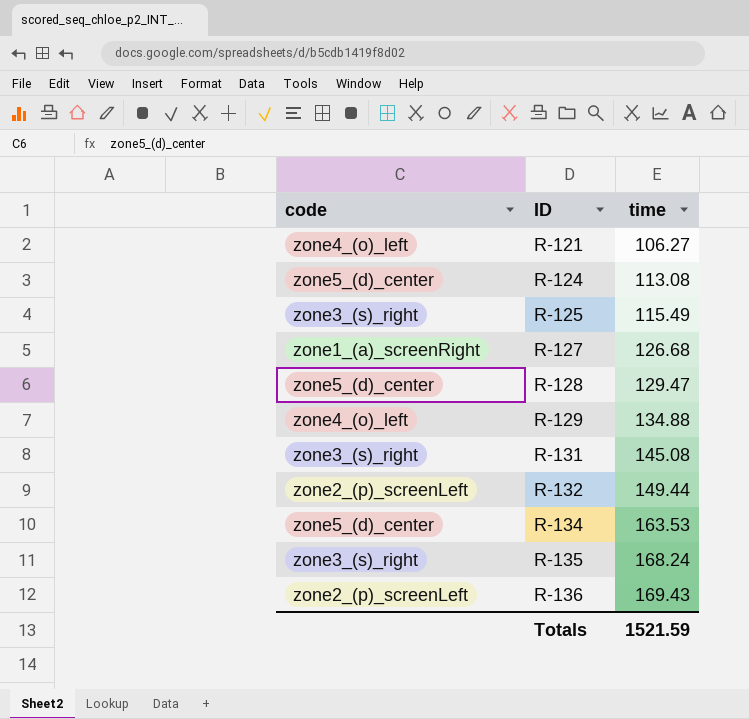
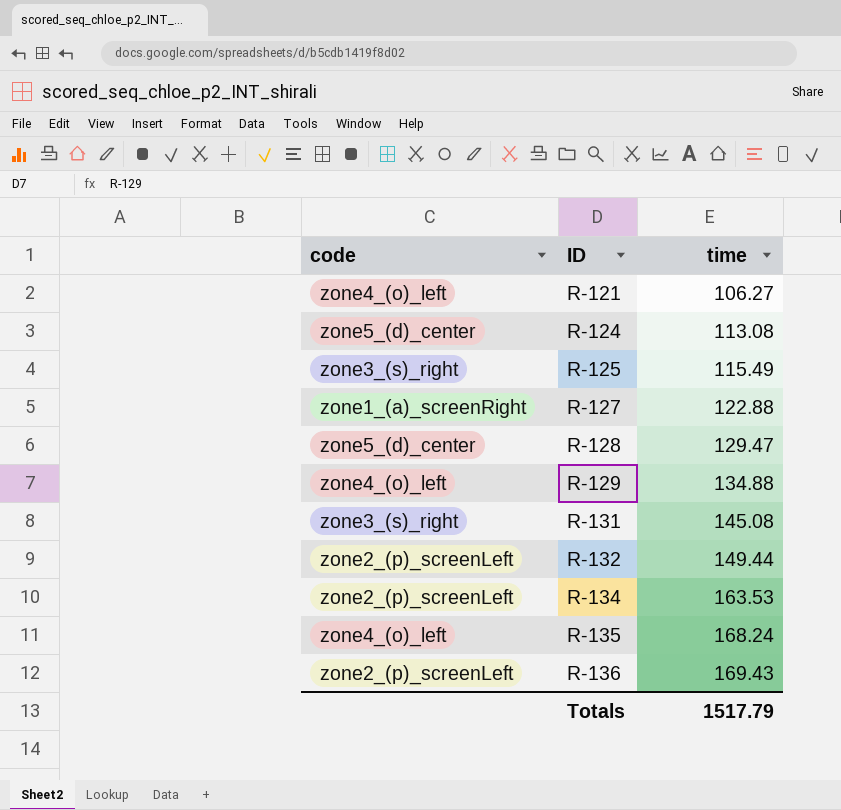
R-127 | time: 126.68 -> 122.88
R-134 | code: zone5_(d)_center -> zone2_(p)_screenLeft
R-135 | code: zone3_(s)_right -> zone4_(o)_left
Totals | time: 1521.59 -> 1517.79

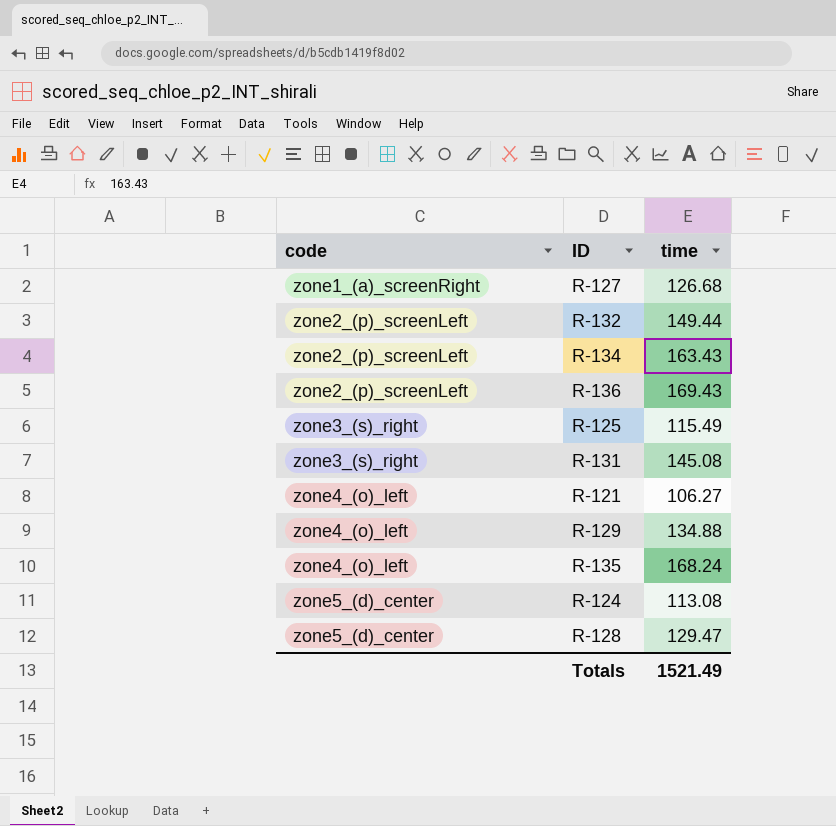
row order: ID ascending -> code ascending
R-127 | time: 122.88 -> 126.68
R-134 | time: 163.53 -> 163.43
Totals | time: 1517.79 -> 1521.49

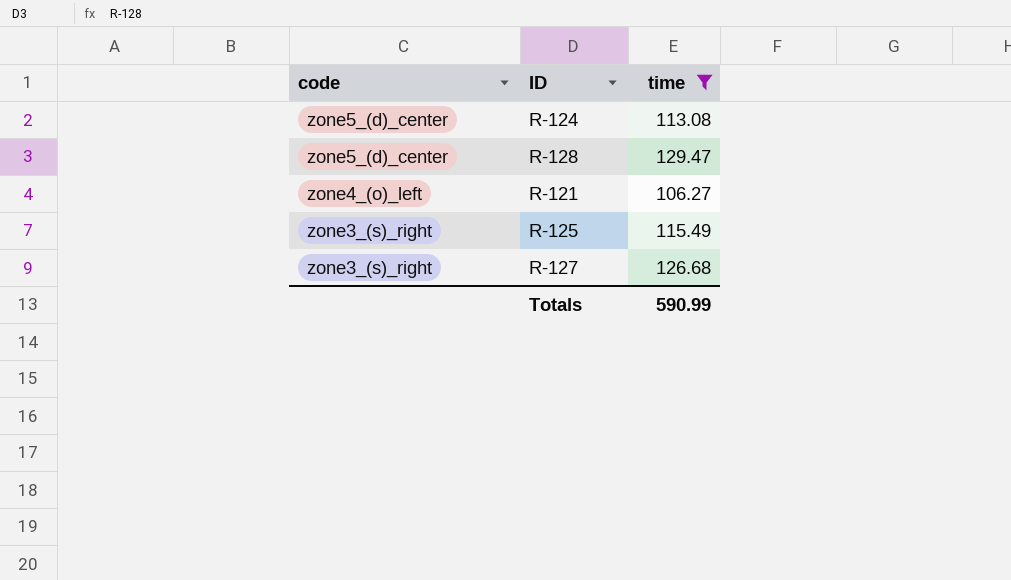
filter: none -> time <= 129.47
row order: code ascending -> code descending
R-127 | code: zone1_(a)_screenRight -> zone3_(s)_right
Totals | time: 1521.49 -> 590.99

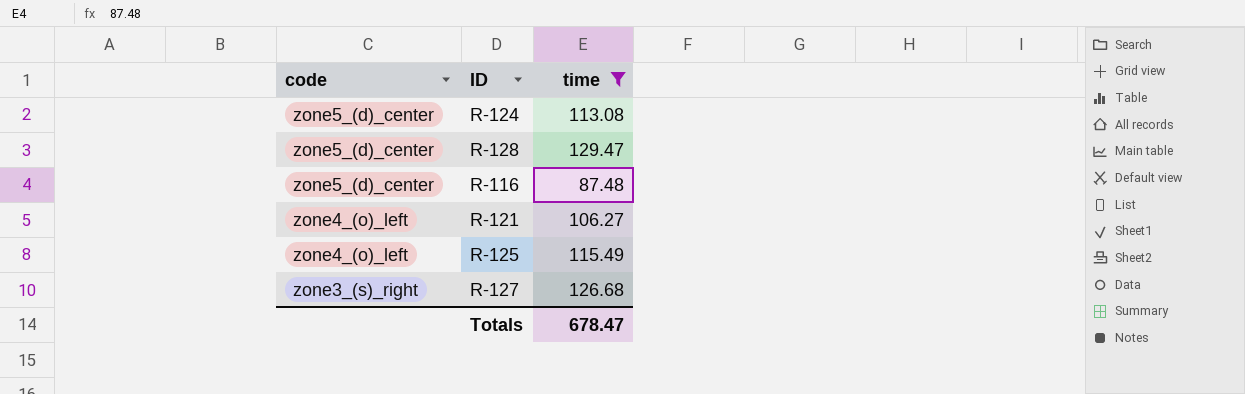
row R-116: none -> zone5_(d)_center | 87.48
R-125 | code: zone3_(s)_right -> zone4_(o)_left
Totals | time: 590.99 -> 678.47

